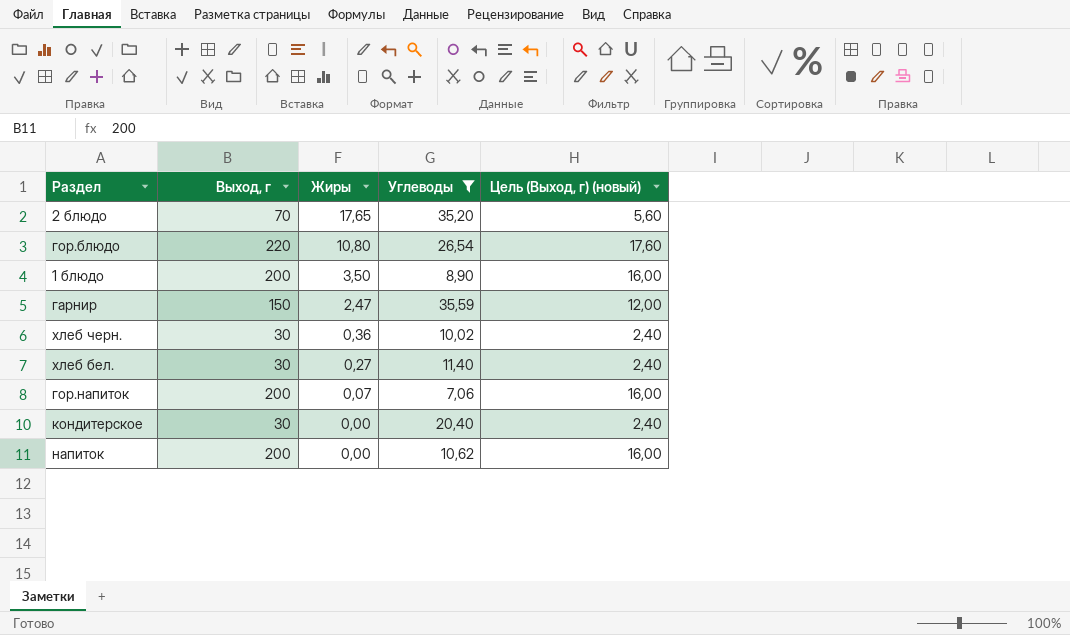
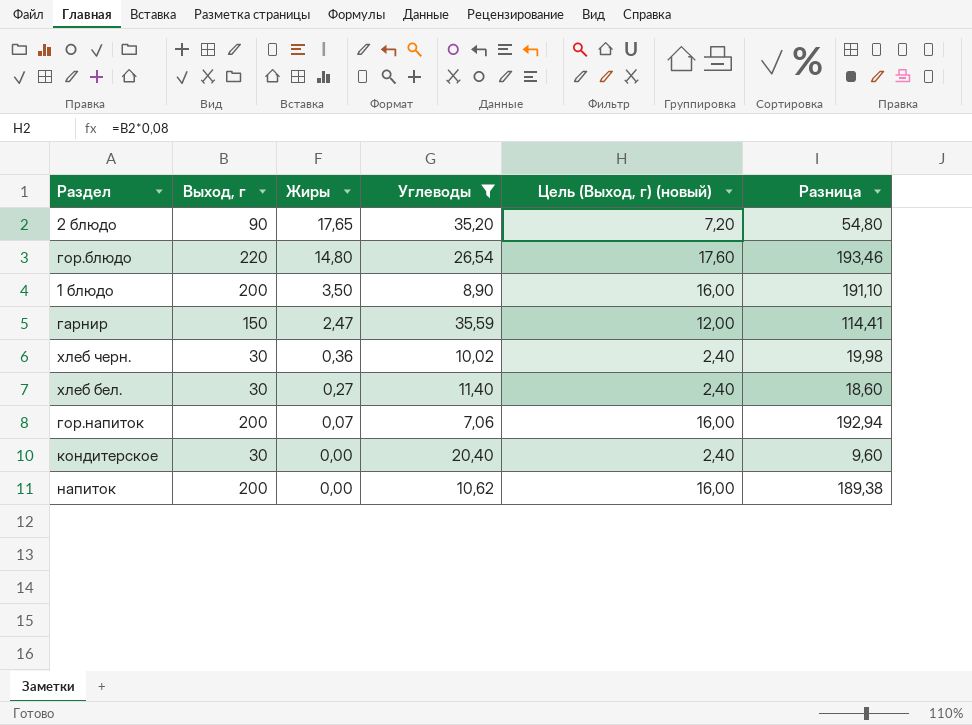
column Разница | formula: none -> [Выход, г] - [Углеводы]
2 блюдо | Выход, г: 70 -> 90
2 блюдо | Цель (Выход, г) (новый): 5,60 -> 7,20
гор.блюдо | Жиры: 10,80 -> 14,80

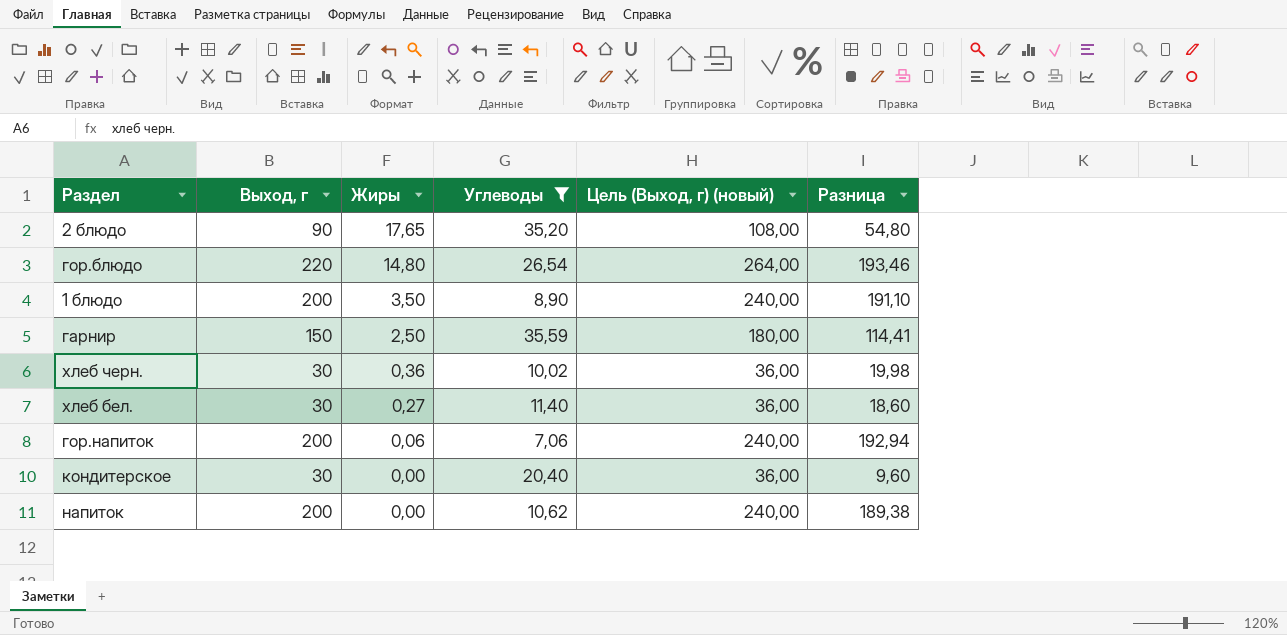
column Цель (Выход, г) (новый) | formula: [Выход, г] * 0,08 -> [Выход, г] * 1,2
гарнир | Жиры: 2,47 -> 2,50
гор.напиток | Жиры: 0,07 -> 0,06

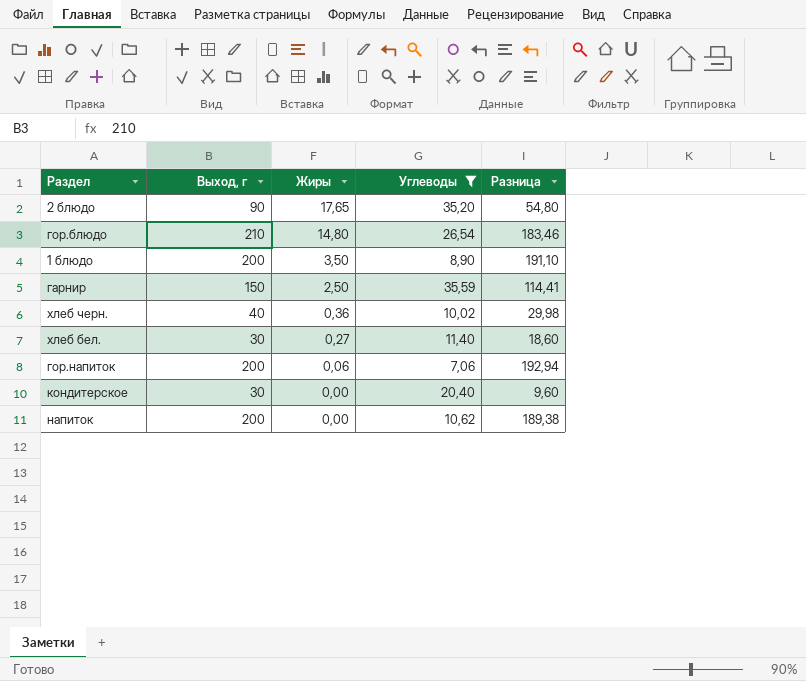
column Цель (Выход, г) (новый) | formula: [Выход, г] * 1,2 -> none
гор.блюдо | Выход, г: 220 -> 210
гор.блюдо | Разница: 193,46 -> 183,46
хлеб черн. | Выход, г: 30 -> 40
хлеб черн. | Разница: 19,98 -> 29,98

